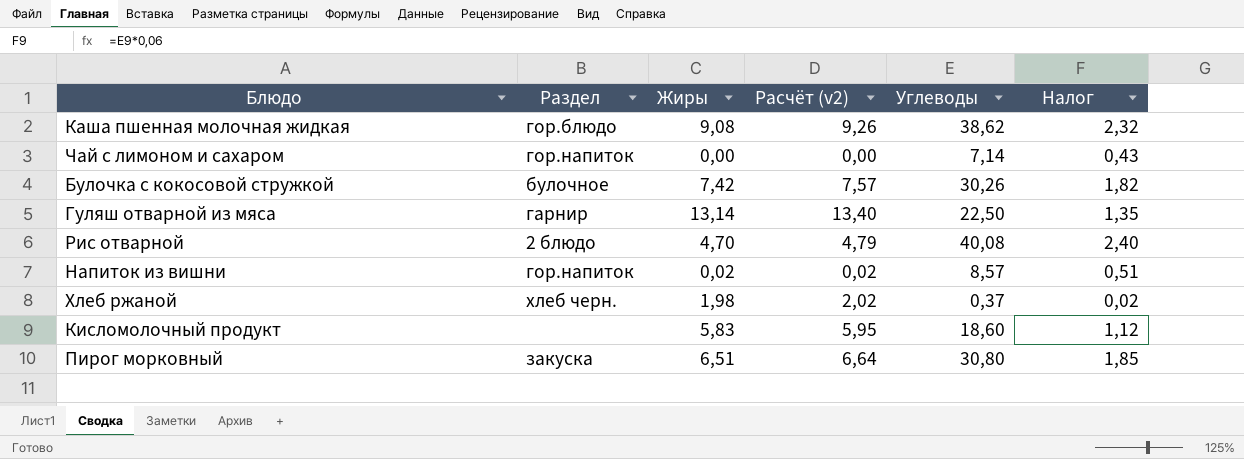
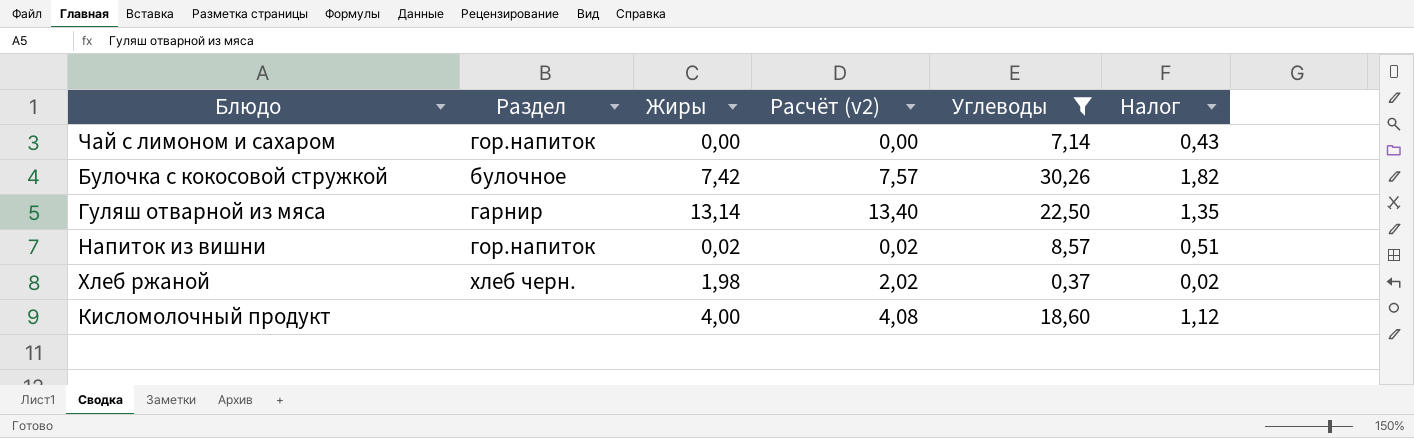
filter: none -> Углеводы <= 30,26
Кисломолочный продукт | Жиры: 5,83 -> 4,00
Кисломолочный продукт | Расчёт (v2): 5,95 -> 4,08

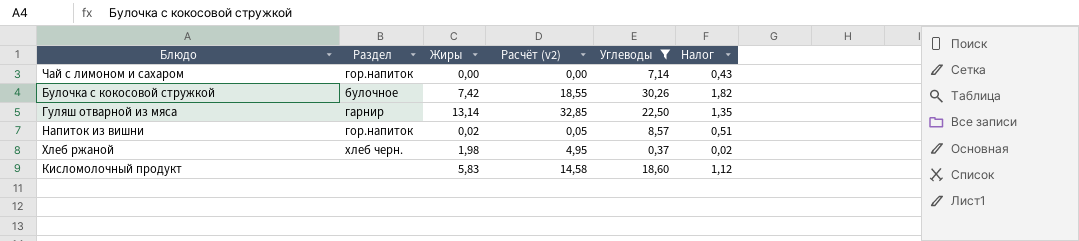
column Расчёт (v2) | formula: [Жиры] * 1,02 -> [Жиры] * 2,5
Кисломолочный продукт | Жиры: 4,00 -> 5,83

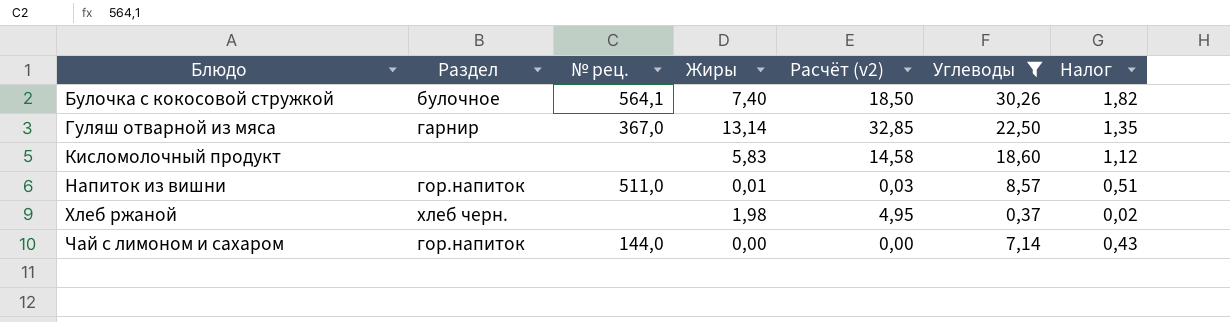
row order: none -> Блюдо ascending
column № рец. | position: none -> 3
Булочка с кокосовой стружкой | Жиры: 7,42 -> 7,40
Булочка с кокосовой стружкой | Расчёт (v2): 18,55 -> 18,50
Напиток из вишни | Жиры: 0,02 -> 0,01
Напиток из вишни | Расчёт (v2): 0,05 -> 0,03

